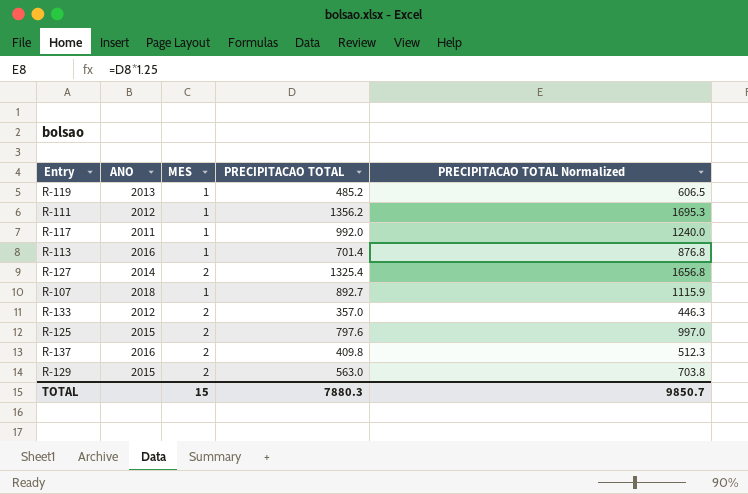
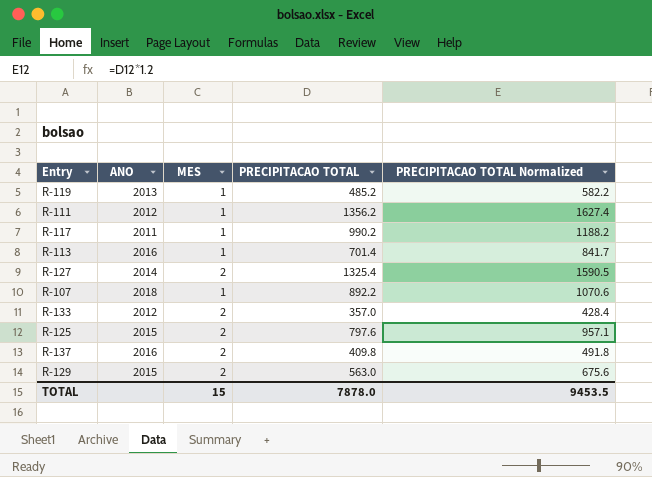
column PRECIPITACAO TOTAL Normalized | formula: [PRECIPITACAO TOTAL] * 1.25 -> [PRECIPITACAO TOTAL] * 1.2
R-117 | PRECIPITACAO TOTAL: 992.0 -> 990.2
R-107 | PRECIPITACAO TOTAL: 892.7 -> 892.2
TOTAL | PRECIPITACAO TOTAL: 7880.3 -> 7878.0
TOTAL | PRECIPITACAO TOTAL Normalized: 9850.7 -> 9453.5

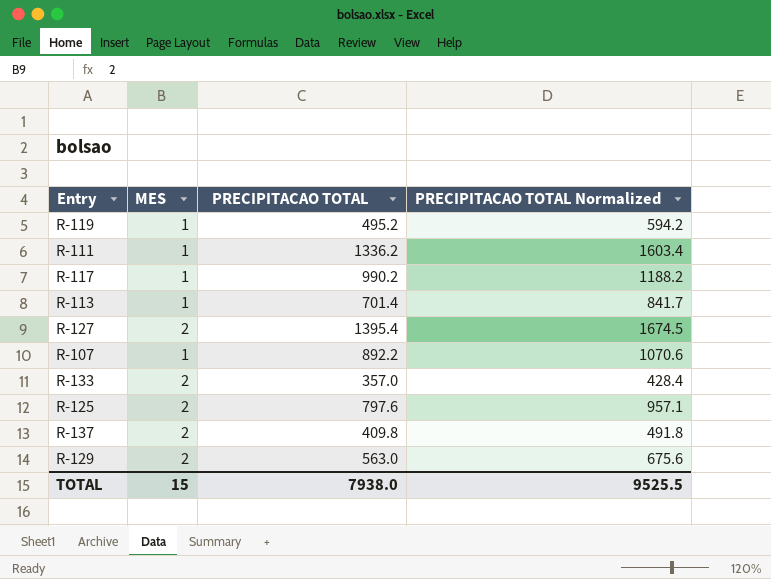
column ANO | position: 2 -> none
R-119 | PRECIPITACAO TOTAL: 485.2 -> 495.2
R-119 | PRECIPITACAO TOTAL Normalized: 582.2 -> 594.2
R-111 | PRECIPITACAO TOTAL: 1356.2 -> 1336.2
R-111 | PRECIPITACAO TOTAL Normalized: 1627.4 -> 1603.4
R-127 | PRECIPITACAO TOTAL: 1325.4 -> 1395.4
R-127 | PRECIPITACAO TOTAL Normalized: 1590.5 -> 1674.5
TOTAL | PRECIPITACAO TOTAL: 7878.0 -> 7938.0
TOTAL | PRECIPITACAO TOTAL Normalized: 9453.5 -> 9525.5

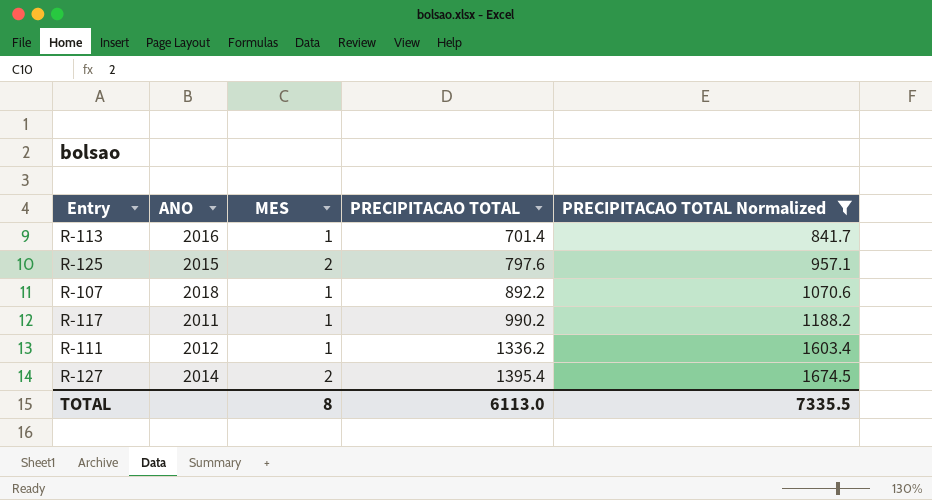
filter: none -> PRECIPITACAO TOTAL Normalized >= 841.7
row order: none -> PRECIPITACAO TOTAL ascending
column ANO | position: none -> 2
TOTAL | MES: 15 -> 8
TOTAL | PRECIPITACAO TOTAL: 7938.0 -> 6113.0
TOTAL | PRECIPITACAO TOTAL Normalized: 9525.5 -> 7335.5

